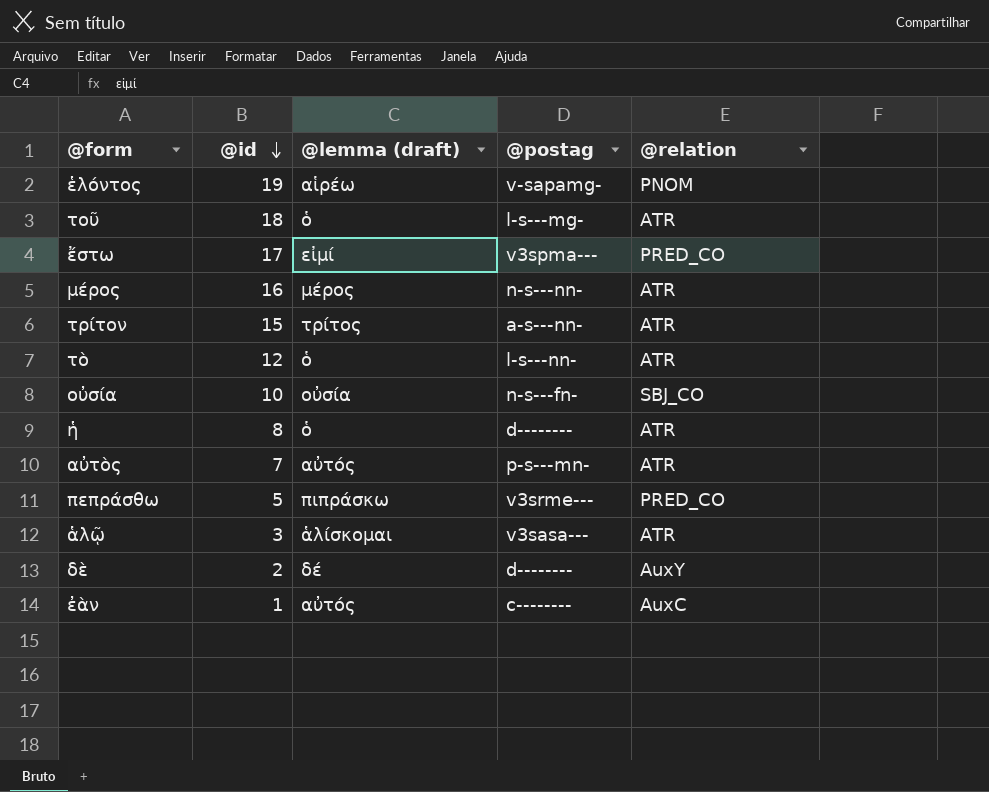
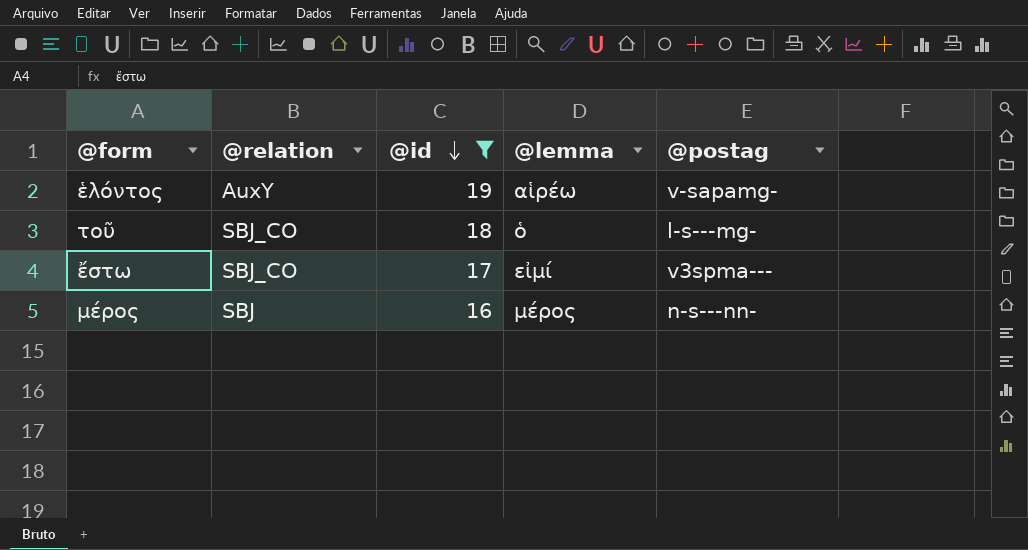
filter: none -> @id >= 16
column @relation | position: 5 -> 2
column name: @lemma (draft) -> @lemma
ἑλόντος | @relation: PNOM -> AuxY
τοῦ | @relation: ATR -> SBJ_CO
ἔστω | @relation: PRED_CO -> SBJ_CO
μέρος | @relation: ATR -> SBJ

